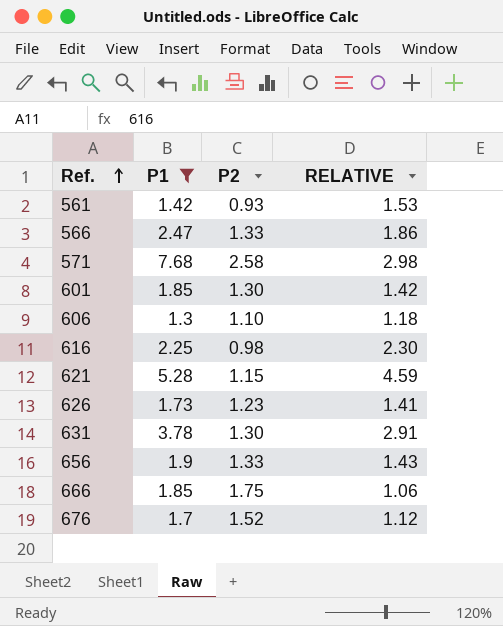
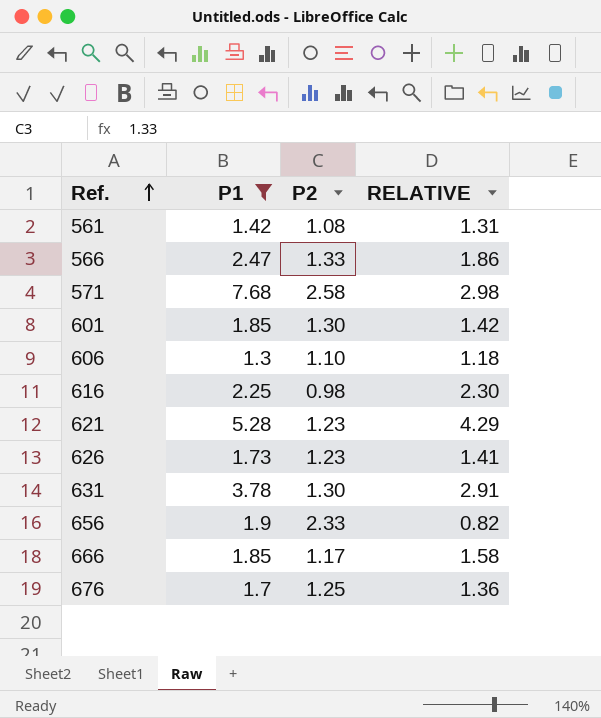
561 | P2: 0.93 -> 1.08
561 | RELATIVE: 1.53 -> 1.31
621 | P2: 1.15 -> 1.23
621 | RELATIVE: 4.59 -> 4.29
656 | P2: 1.33 -> 2.33
656 | RELATIVE: 1.43 -> 0.82
666 | P2: 1.75 -> 1.17
666 | RELATIVE: 1.06 -> 1.58
676 | P2: 1.52 -> 1.25
676 | RELATIVE: 1.12 -> 1.36

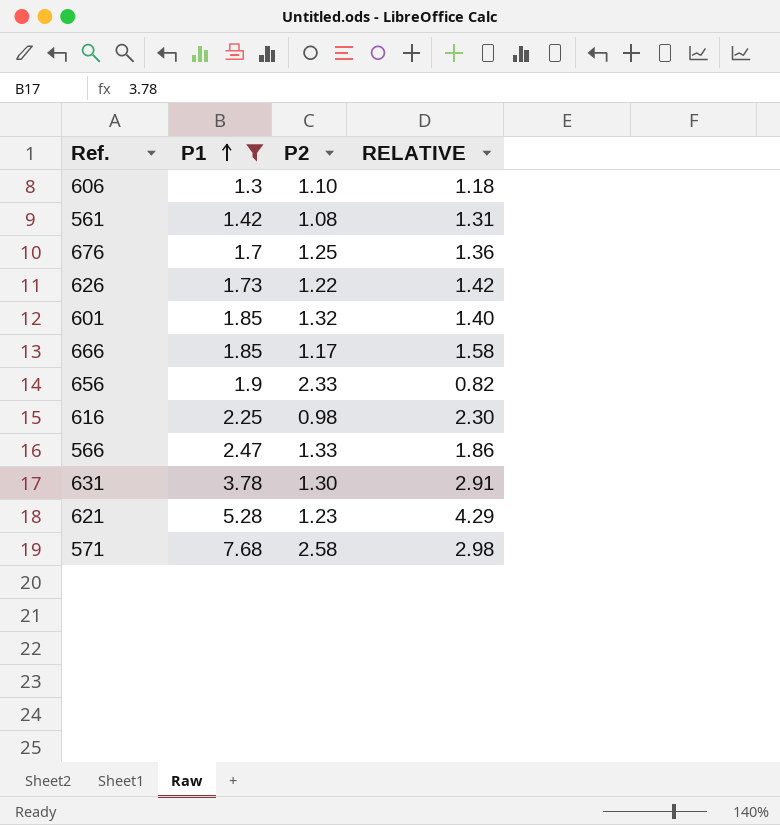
row order: Ref. ascending -> P1 ascending
626 | P2: 1.23 -> 1.22
626 | RELATIVE: 1.41 -> 1.42
601 | P2: 1.30 -> 1.32
601 | RELATIVE: 1.42 -> 1.40

